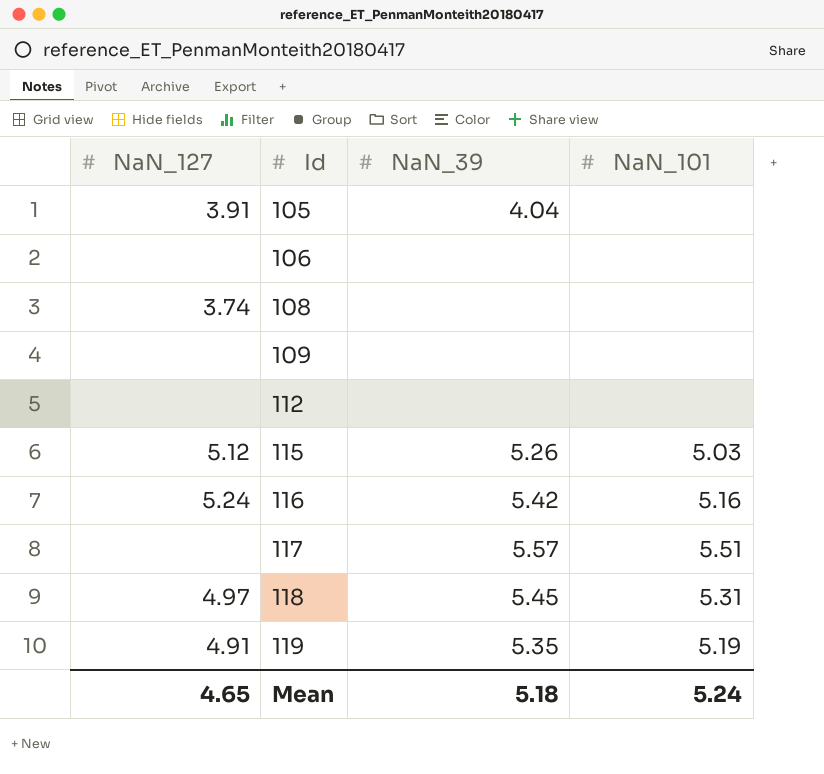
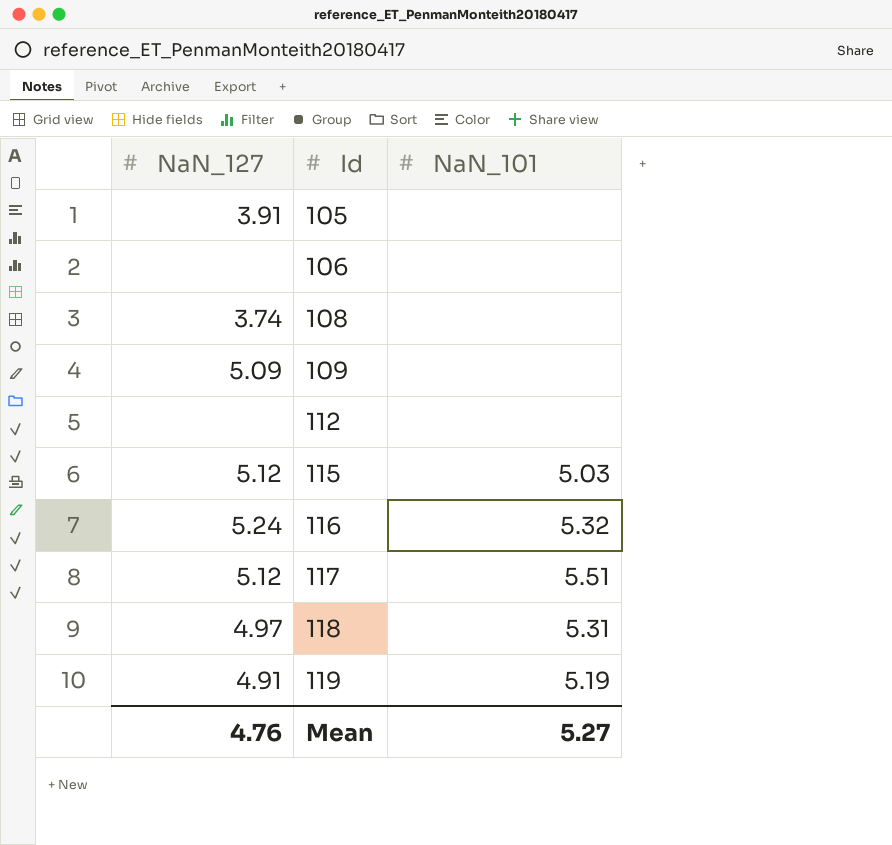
column NaN_39 | position: 3 -> none
109 | NaN_127: none -> 5.09
116 | NaN_101: 5.16 -> 5.32
117 | NaN_127: none -> 5.12
Mean | NaN_127: 4.65 -> 4.76
Mean | NaN_101: 5.24 -> 5.27

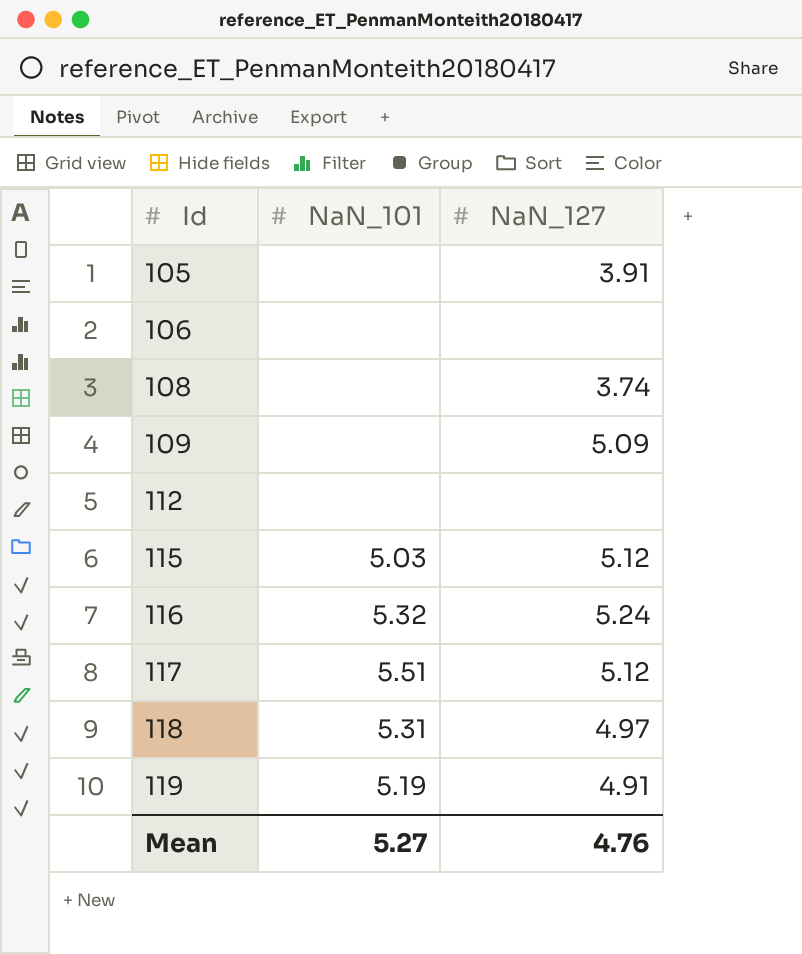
column NaN_127 | position: 1 -> 3

